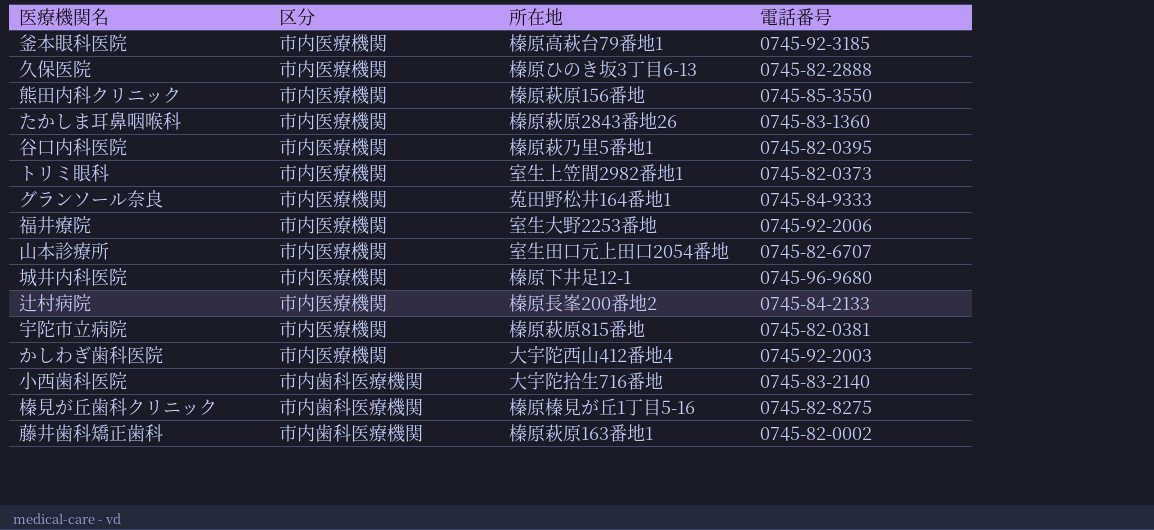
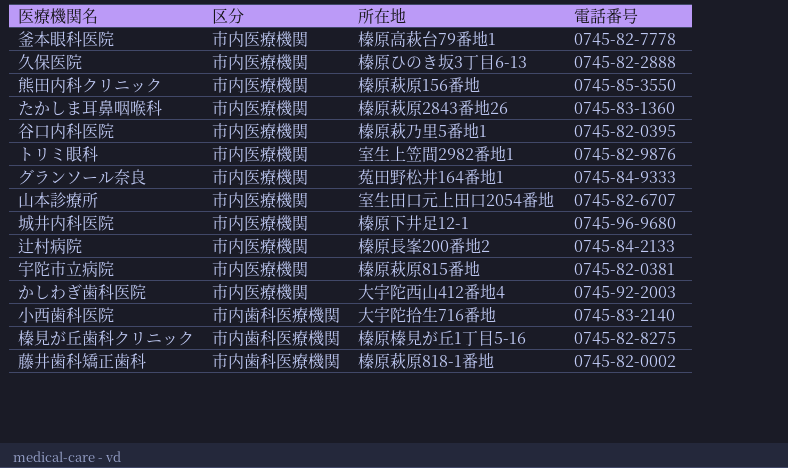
row 福井療院: 市内医療機関 | 室生大野2253番地 | 0745-92-2006 -> none
釜本眼科医院 | 電話番号: 0745-92-3185 -> 0745-82-7778
トリミ眼科 | 電話番号: 0745-82-0373 -> 0745-82-9876
藤井歯科矯正歯科 | 所在地: 榛原萩原163番地1 -> 榛原萩原818-1番地

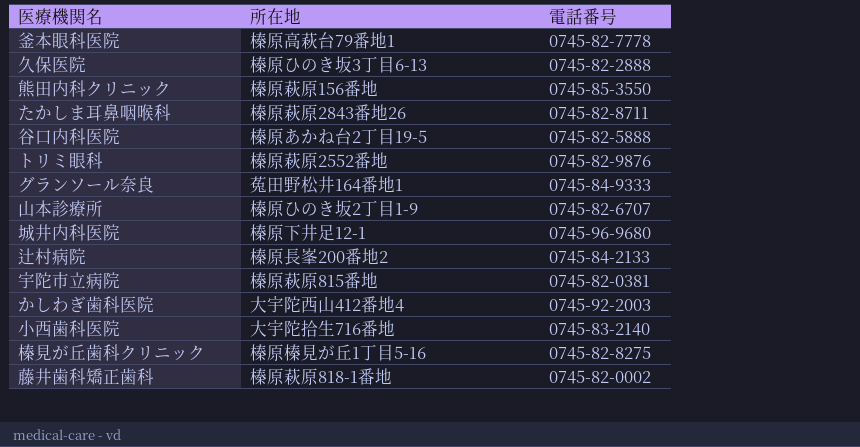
column 区分 | position: 2 -> none
たかしま耳鼻咽喉科 | 電話番号: 0745-83-1360 -> 0745-82-8711
谷口内科医院 | 所在地: 榛原萩乃里5番地1 -> 榛原あかね台2丁目19-5
谷口内科医院 | 電話番号: 0745-82-0395 -> 0745-82-5888
トリミ眼科 | 所在地: 室生上笠間2982番地1 -> 榛原萩原2552番地
山本診療所 | 所在地: 室生田口元上田口2054番地 -> 榛原ひのき坂2丁目1-9

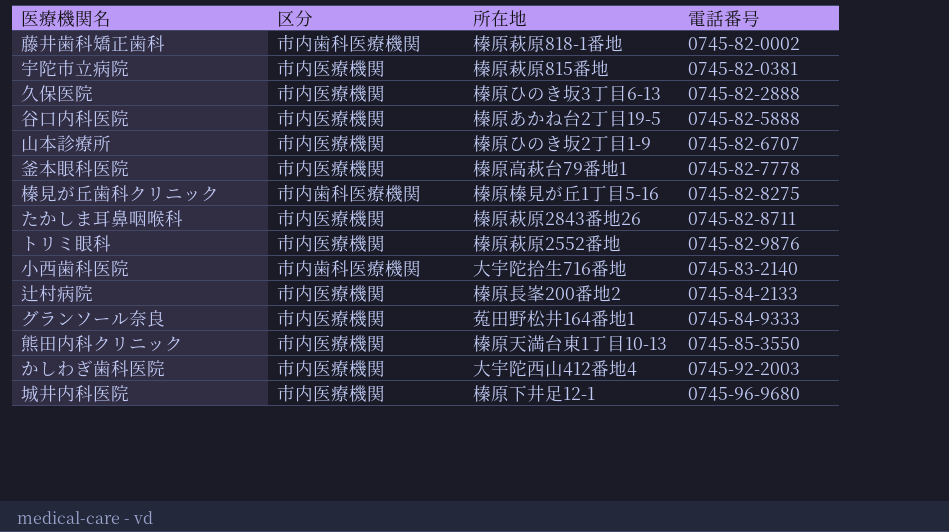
row order: none -> 電話番号 ascending
column 区分 | position: none -> 2
熊田内科クリニック | 所在地: 榛原萩原156番地 -> 榛原天満台東1丁目10-13

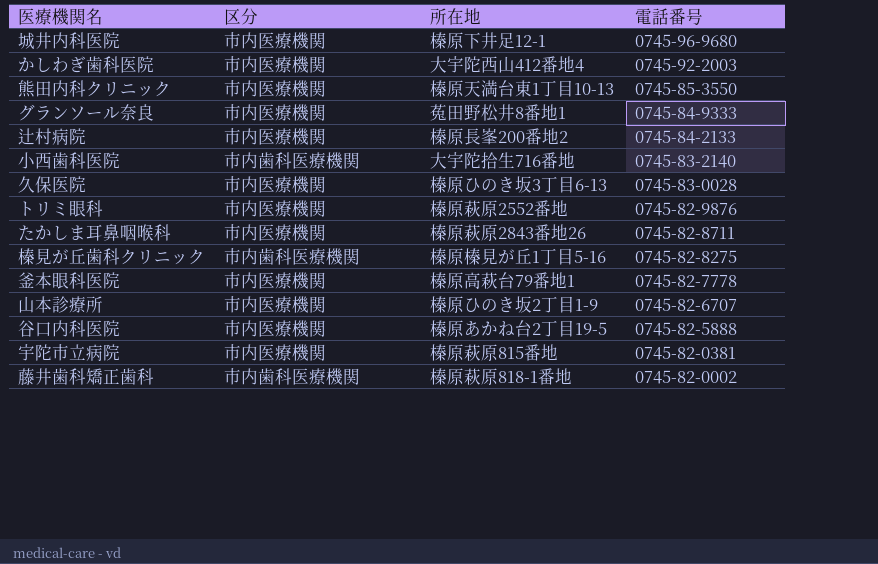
row order: 電話番号 ascending -> 電話番号 descending
グランソール奈良 | 所在地: 菟田野松井164番地1 -> 菟田野松井8番地1
久保医院 | 電話番号: 0745-82-2888 -> 0745-83-0028

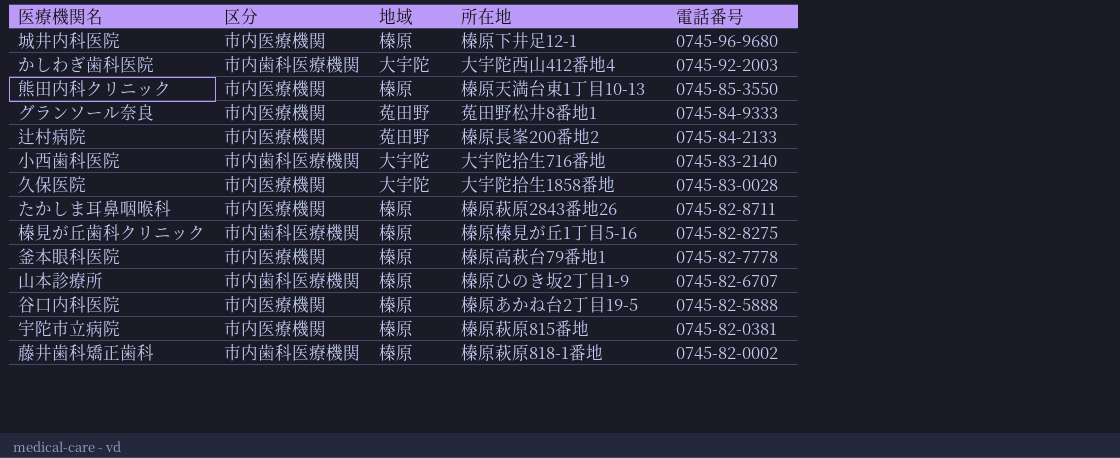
column 地域 | position: none -> 3
row トリミ眼科: 市内医療機関 | 榛原萩原2552番地 | 0745-82-9876 -> none
かしわぎ歯科医院 | 区分: 市内医療機関 -> 市内歯科医療機関
久保医院 | 所在地: 榛原ひのき坂3丁目6-13 -> 大宇陀拾生1858番地
山本診療所 | 区分: 市内医療機関 -> 市内歯科医療機関

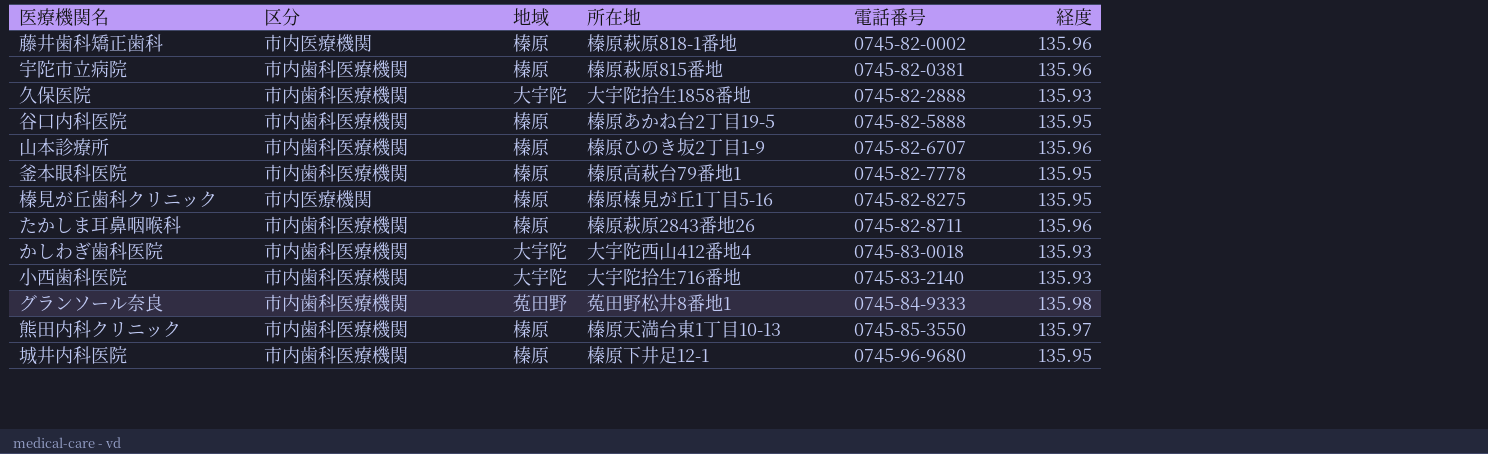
row order: 電話番号 descending -> 電話番号 ascending
column 経度 | position: none -> 6
row 辻村病院: 市内医療機関 | 菟田野 | 榛原長峯200番地2 | 0745-84-2133 -> none
藤井歯科矯正歯科 | 区分: 市内歯科医療機関 -> 市内医療機関
宇陀市立病院 | 区分: 市内医療機関 -> 市内歯科医療機関
久保医院 | 区分: 市内医療機関 -> 市内歯科医療機関
久保医院 | 電話番号: 0745-83-0028 -> 0745-82-2888
谷口内科医院 | 区分: 市内医療機関 -> 市内歯科医療機関
釜本眼科医院 | 区分: 市内医療機関 -> 市内歯科医療機関
榛見が丘歯科クリニック | 区分: 市内歯科医療機関 -> 市内医療機関
たかしま耳鼻咽喉科 | 区分: 市内医療機関 -> 市内歯科医療機関
かしわぎ歯科医院 | 電話番号: 0745-92-2003 -> 0745-83-0018
グランソール奈良 | 区分: 市内医療機関 -> 市内歯科医療機関
熊田内科クリニック | 区分: 市内医療機関 -> 市内歯科医療機関
城井内科医院 | 区分: 市内医療機関 -> 市内歯科医療機関

